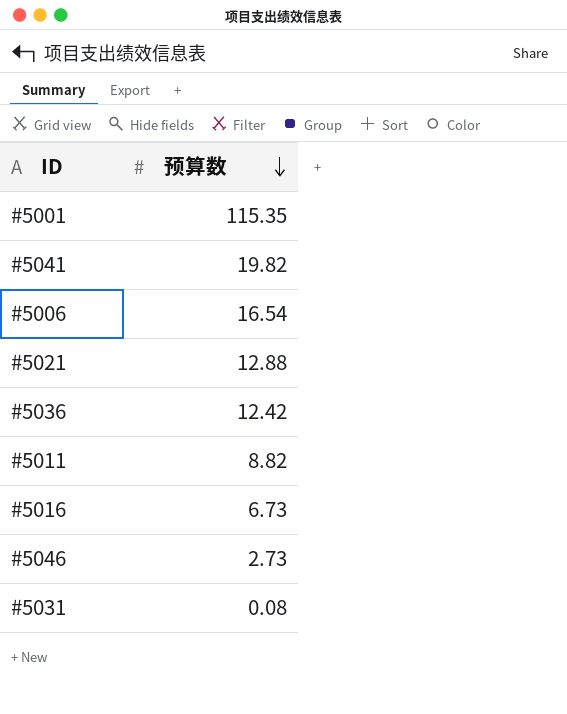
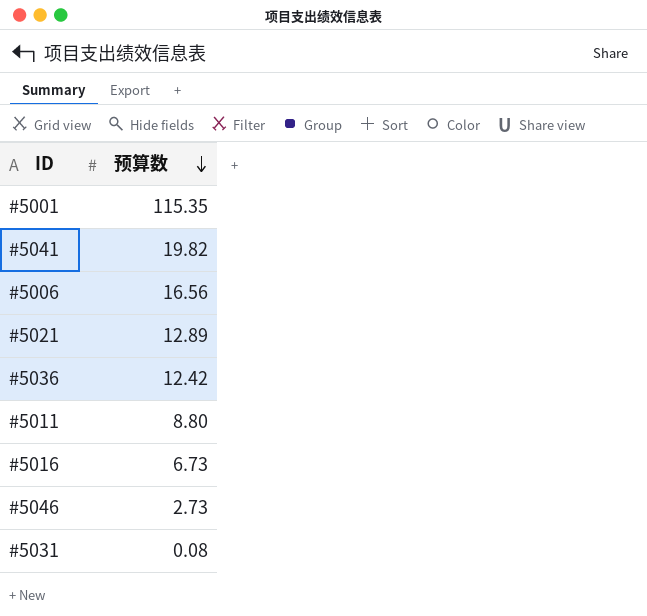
#5006 | 预算数: 16.54 -> 16.56
#5021 | 预算数: 12.88 -> 12.89
#5011 | 预算数: 8.82 -> 8.80

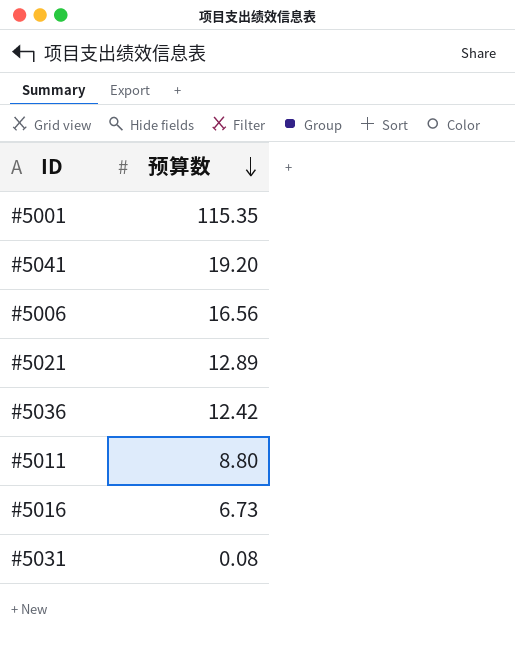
row #5046: 2.73 -> none
#5041 | 预算数: 19.82 -> 19.20

